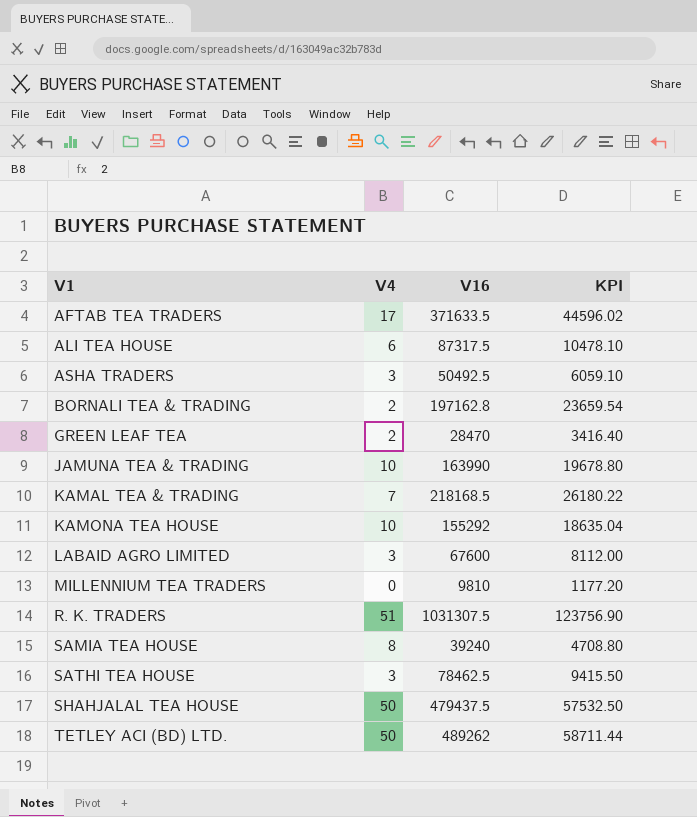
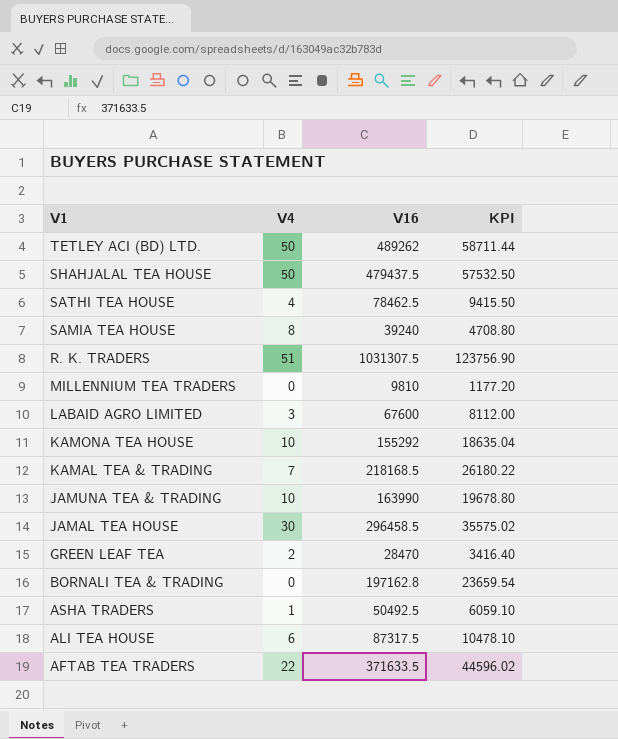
row order: V1 ascending -> V1 descending
SATHI TEA HOUSE | V4: 3 -> 4
row JAMAL TEA HOUSE: none -> 30 | 296458.5 | 35575.02
BORNALI TEA & TRADING | V4: 2 -> 0
ASHA TRADERS | V4: 3 -> 1
AFTAB TEA TRADERS | V4: 17 -> 22

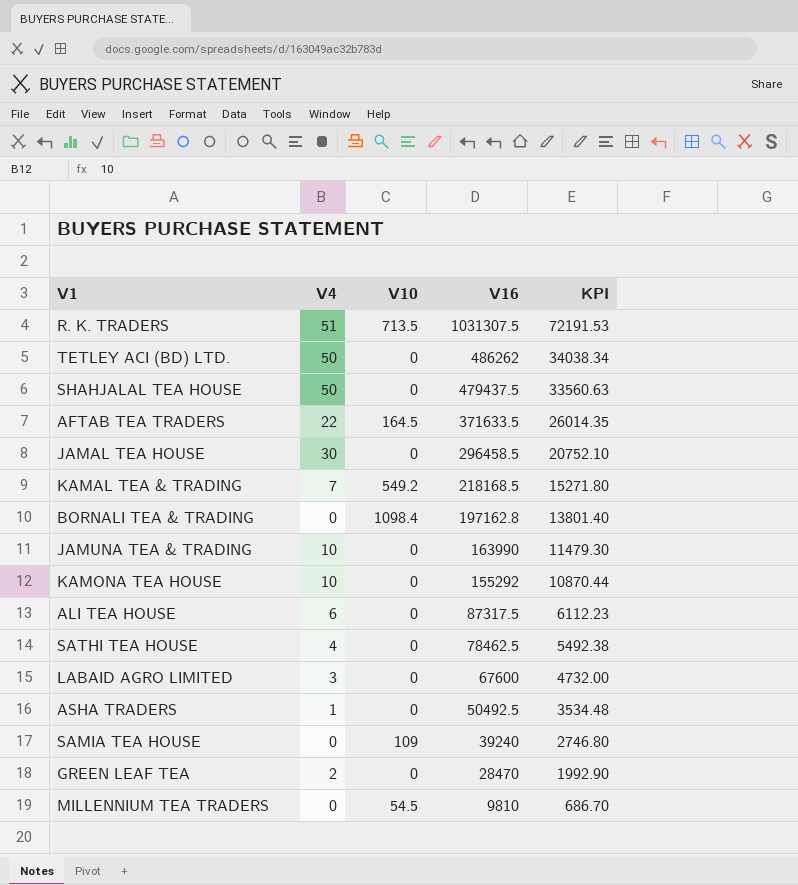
row order: V1 descending -> V16 descending
column V10 | position: none -> 3
column KPI | formula: [V16] * 0.12 -> [V16] * 0.07
TETLEY ACI (BD) LTD. | V16: 489262 -> 486262
SAMIA TEA HOUSE | V4: 8 -> 0

